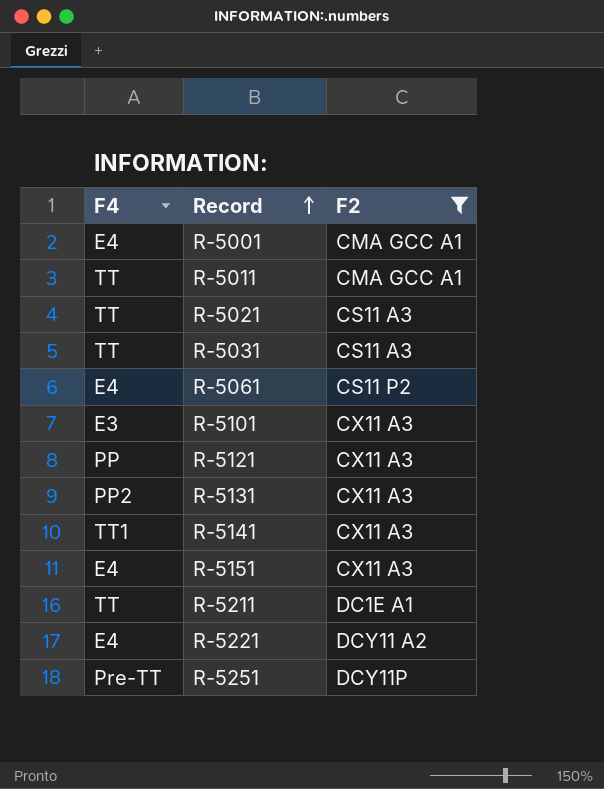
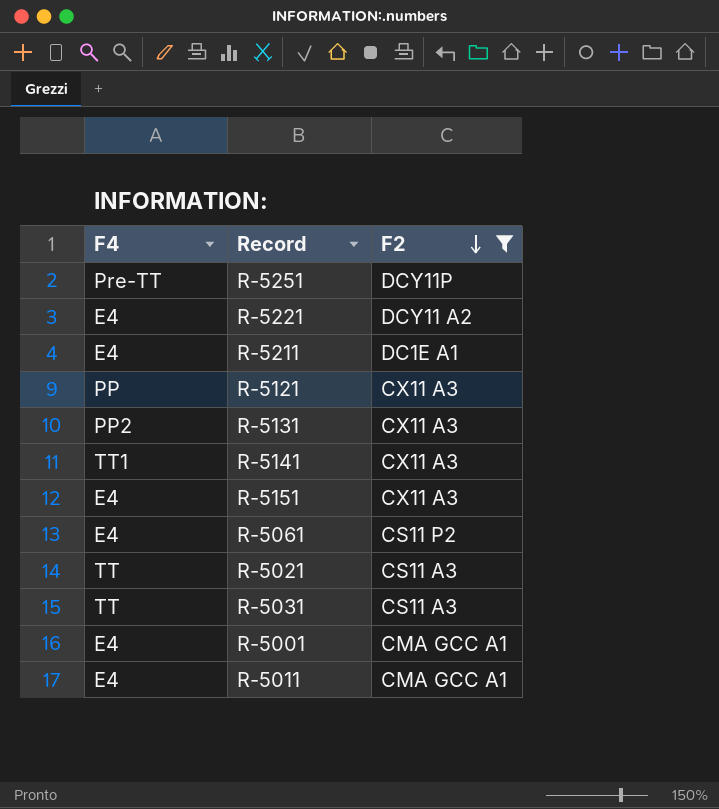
row order: Record ascending -> F2 descending
row R-5101: E3 | CX11 A3 -> none
R-5211 | F4: TT -> E4
R-5011 | F4: TT -> E4

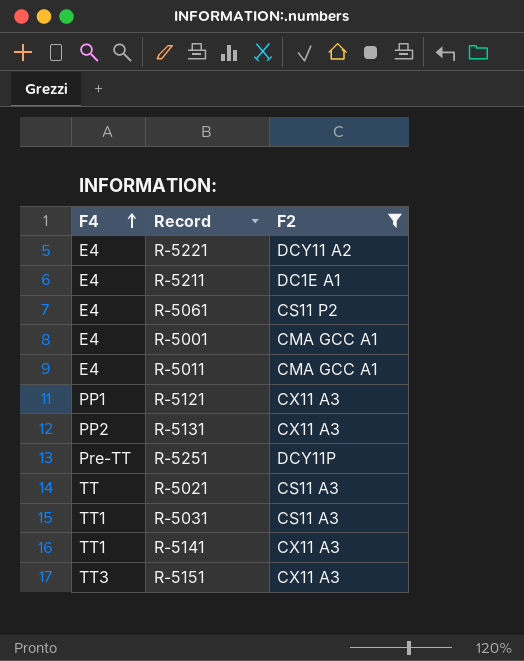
row order: F2 descending -> F4 ascending
R-5121 | F4: PP -> PP1
R-5031 | F4: TT -> TT1
R-5151 | F4: E4 -> TT3

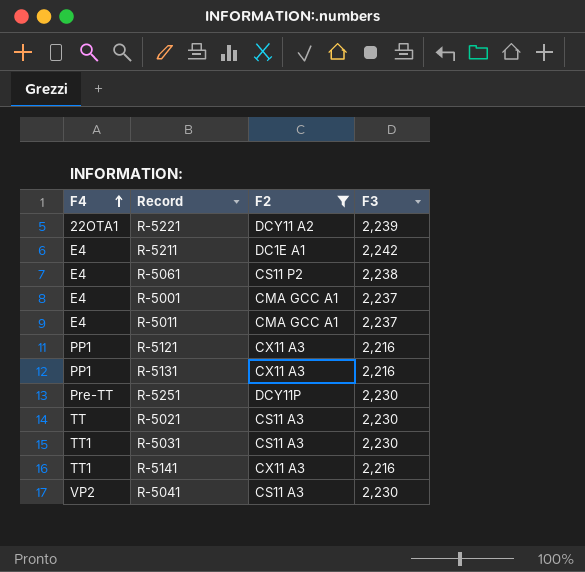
column F3 | position: none -> 4
row R-5151: TT3 | CX11 A3 -> none
R-5221 | F4: E4 -> 22OTA1
R-5131 | F4: PP2 -> PP1
row R-5041: none -> VP2 | CS11 A3 | 2,230

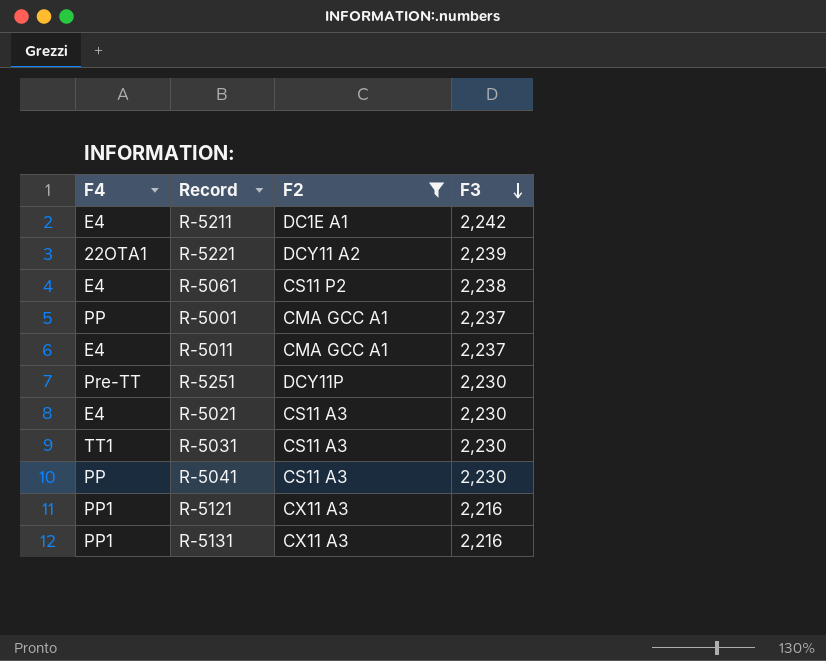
row order: F4 ascending -> F3 descending
row R-5141: TT1 | CX11 A3 | 2,216 -> none
R-5001 | F4: E4 -> PP
R-5021 | F4: TT -> E4
R-5041 | F4: VP2 -> PP

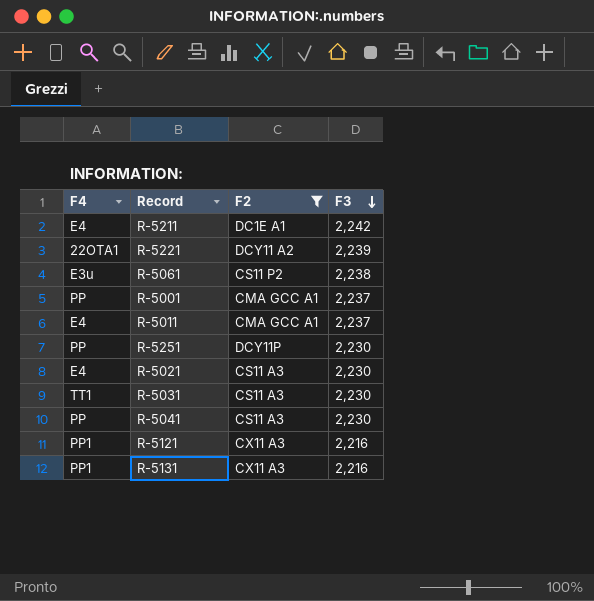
R-5061 | F4: E4 -> E3u
R-5251 | F4: Pre-TT -> PP

